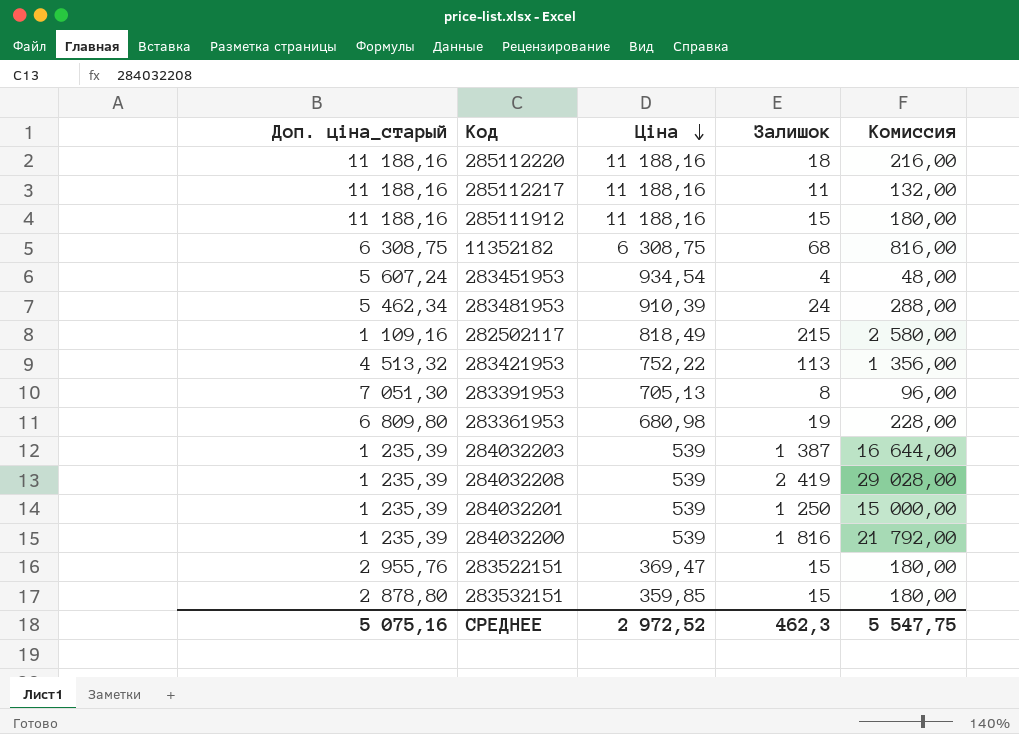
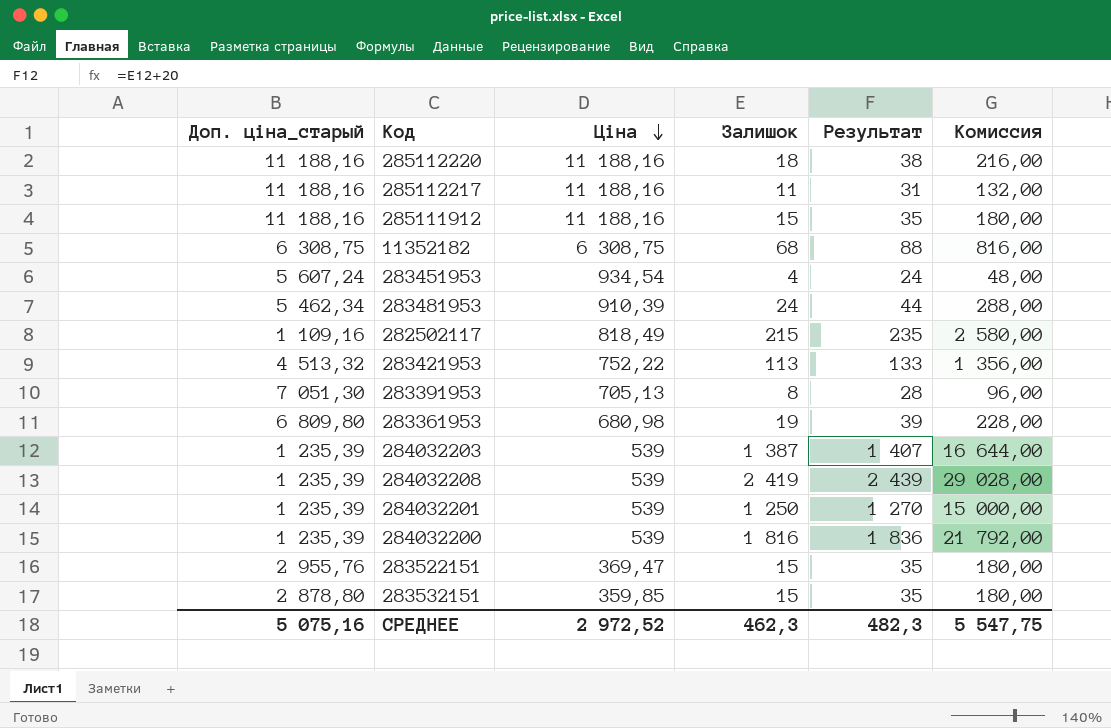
column Результат | formula: none -> [Залишок] + 20

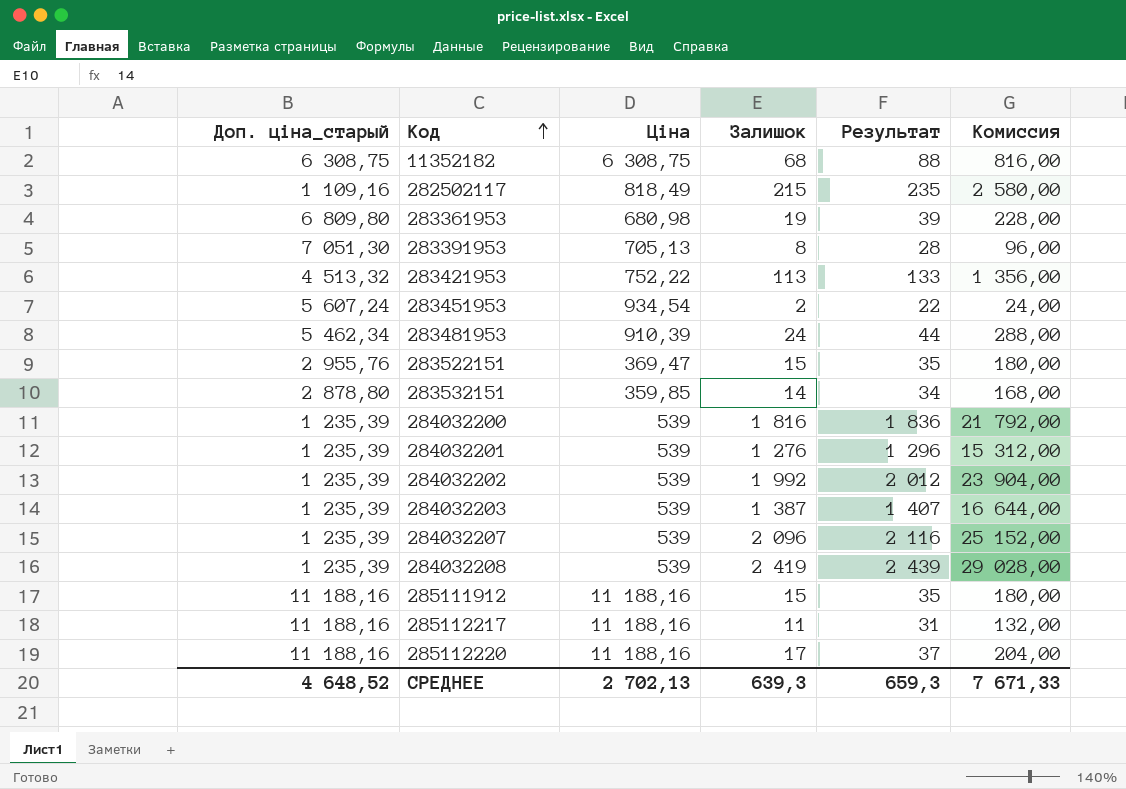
row order: Ціна descending -> Код ascending
283451953 | Залишок: 4 -> 2
283451953 | Результат: 24 -> 22
283451953 | Комиссия: 48,00 -> 24,00
283532151 | Залишок: 15 -> 14
283532151 | Результат: 35 -> 34
283532151 | Комиссия: 180,00 -> 168,00
284032201 | Залишок: 1 250 -> 1 276
284032201 | Результат: 1 270 -> 1 296
284032201 | Комиссия: 15 000,00 -> 15 312,00
row 284032202: none -> 1 235,39 | 539 | 1 992 | 2 012 | 23 904,00
row 284032207: none -> 1 235,39 | 539 | 2 096 | 2 116 | 25 152,00
285112220 | Залишок: 18 -> 17
285112220 | Результат: 38 -> 37
285112220 | Комиссия: 216,00 -> 204,00
СРЕДНЕЕ | Доп. ціна_старый: 5 075,16 -> 4 648,52
СРЕДНЕЕ | Ціна: 2 972,52 -> 2 702,13
СРЕДНЕЕ | Залишок: 462,3 -> 639,3
СРЕДНЕЕ | Результат: 482,3 -> 659,3
СРЕДНЕЕ | Комиссия: 5 547,75 -> 7 671,33

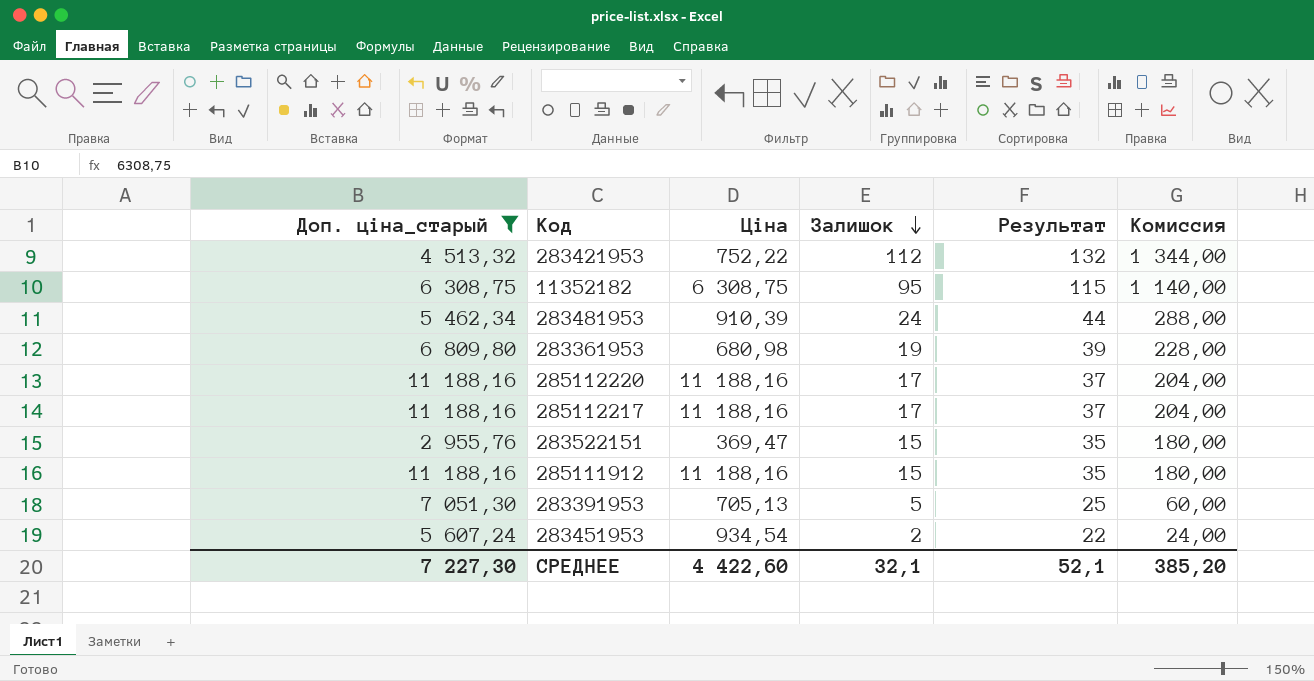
filter: none -> Доп. ціна_старый >= 2 955,76
row order: Код ascending -> Залишок descending
283421953 | Залишок: 113 -> 112
283421953 | Результат: 133 -> 132
283421953 | Комиссия: 1 356,00 -> 1 344,00
11352182 | Залишок: 68 -> 95
11352182 | Результат: 88 -> 115
11352182 | Комиссия: 816,00 -> 1 140,00
285112217 | Залишок: 11 -> 17
285112217 | Результат: 31 -> 37
285112217 | Комиссия: 132,00 -> 204,00
283391953 | Залишок: 8 -> 5
283391953 | Результат: 28 -> 25
283391953 | Комиссия: 96,00 -> 60,00
СРЕДНЕЕ | Доп. ціна_старый: 4 648,52 -> 7 227,30
СРЕДНЕЕ | Ціна: 2 702,13 -> 4 422,60
СРЕДНЕЕ | Залишок: 639,3 -> 32,1
СРЕДНЕЕ | Результат: 659,3 -> 52,1
СРЕДНЕЕ | Комиссия: 7 671,33 -> 385,20

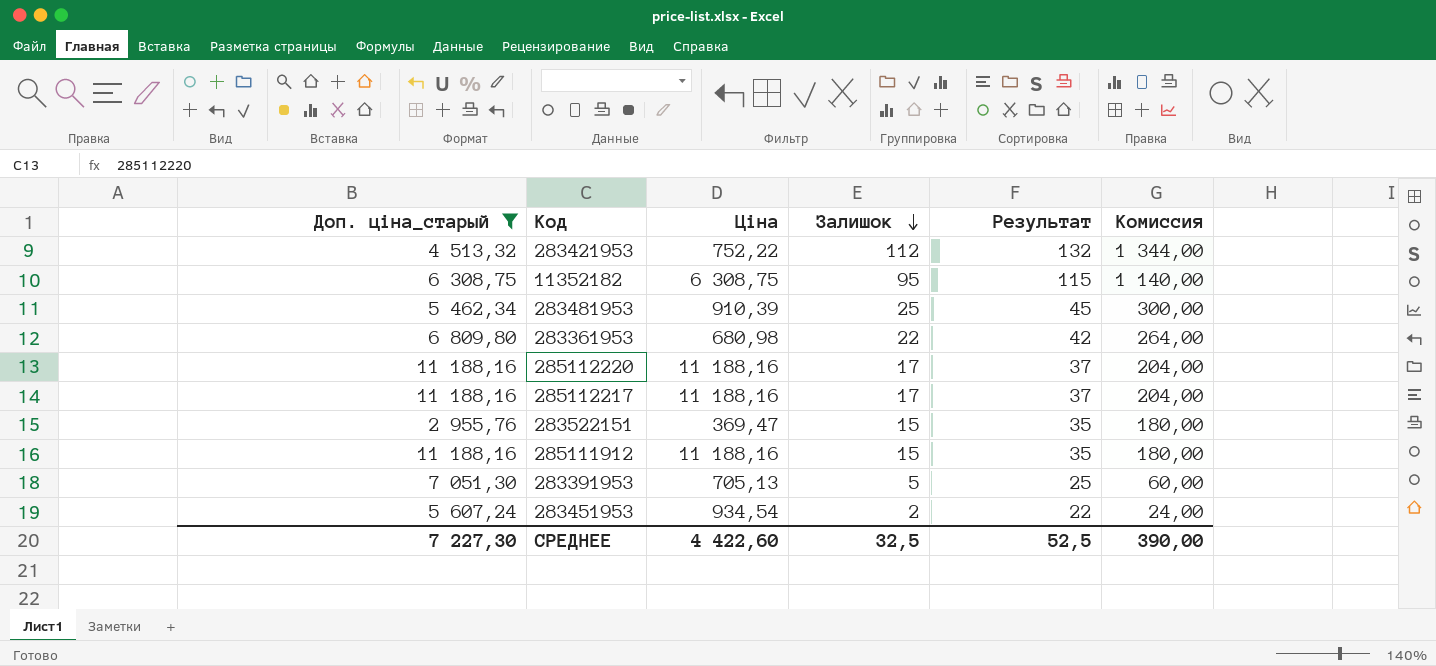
283481953 | Залишок: 24 -> 25
283481953 | Результат: 44 -> 45
283481953 | Комиссия: 288,00 -> 300,00
283361953 | Залишок: 19 -> 22
283361953 | Результат: 39 -> 42
283361953 | Комиссия: 228,00 -> 264,00
СРЕДНЕЕ | Залишок: 32,1 -> 32,5
СРЕДНЕЕ | Результат: 52,1 -> 52,5
СРЕДНЕЕ | Комиссия: 385,20 -> 390,00

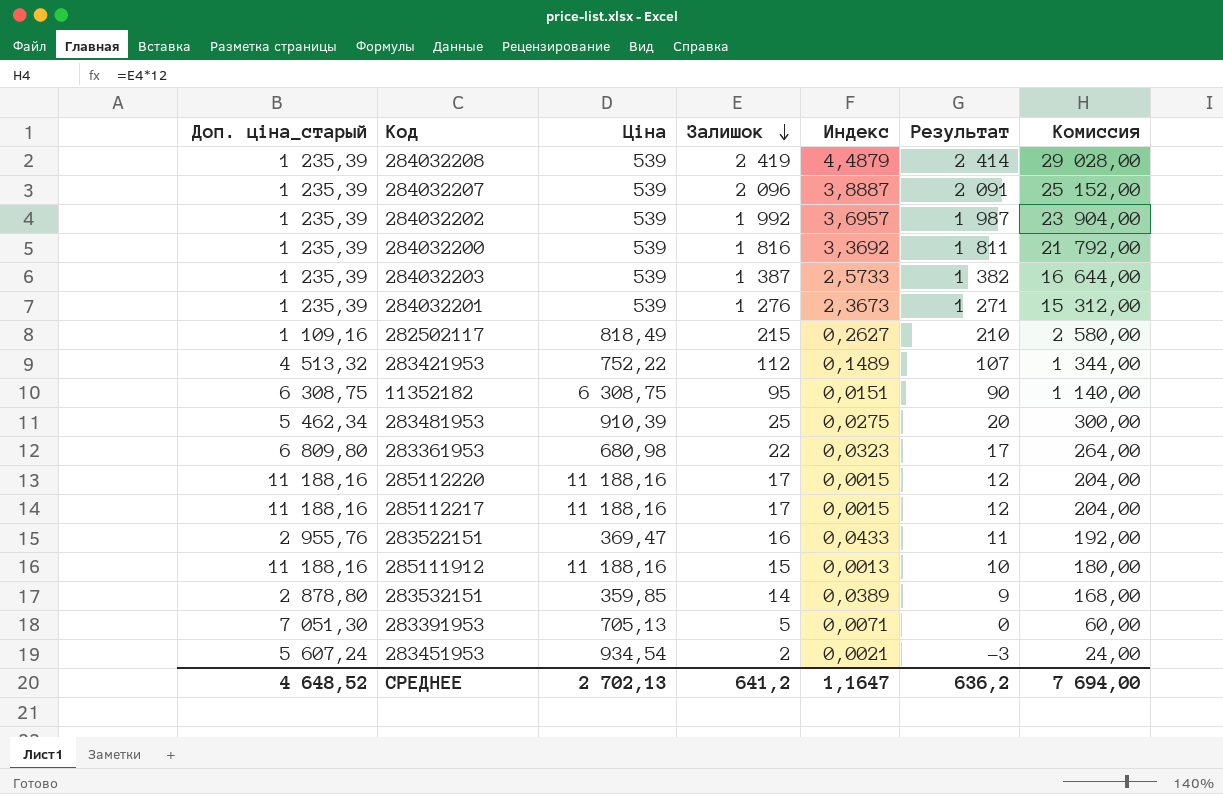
filter: Доп. ціна_старый >= 2 955,76 -> none
column Индекс | formula: none -> [Залишок] / [Ціна]
column Результат | formula: [Залишок] + 20 -> [Залишок] - 5
283522151 | Залишок: 15 -> 16
283522151 | Комиссия: 180,00 -> 192,00
СРЕДНЕЕ | Доп. ціна_старый: 7 227,30 -> 4 648,52
СРЕДНЕЕ | Ціна: 4 422,60 -> 2 702,13
СРЕДНЕЕ | Залишок: 32,5 -> 641,2
СРЕДНЕЕ | Результат: 52,5 -> 636,2
СРЕДНЕЕ | Комиссия: 390,00 -> 7 694,00

